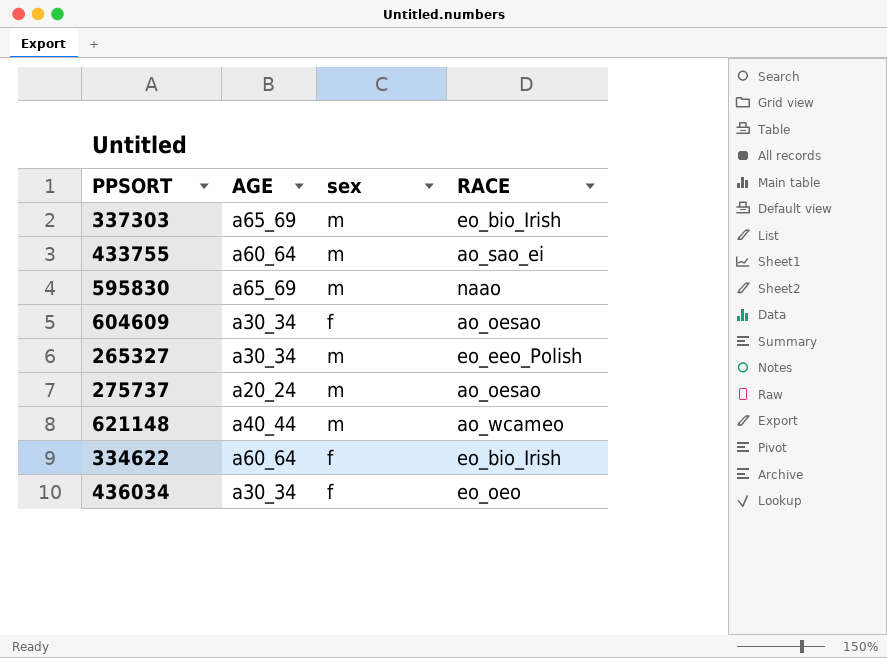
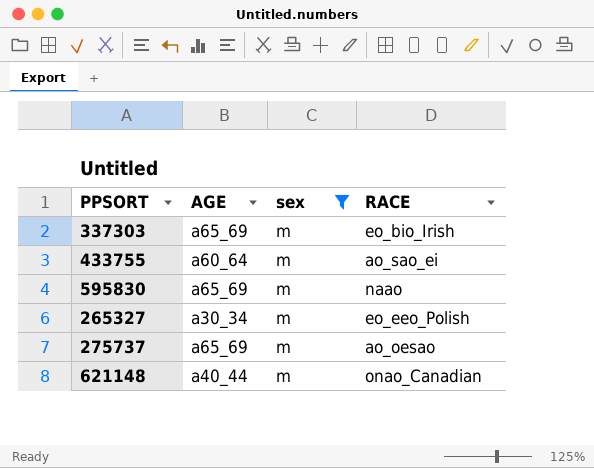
filter: none -> sex = m
275737 | AGE: a20_24 -> a65_69
621148 | RACE: ao_wcameo -> onao_Canadian

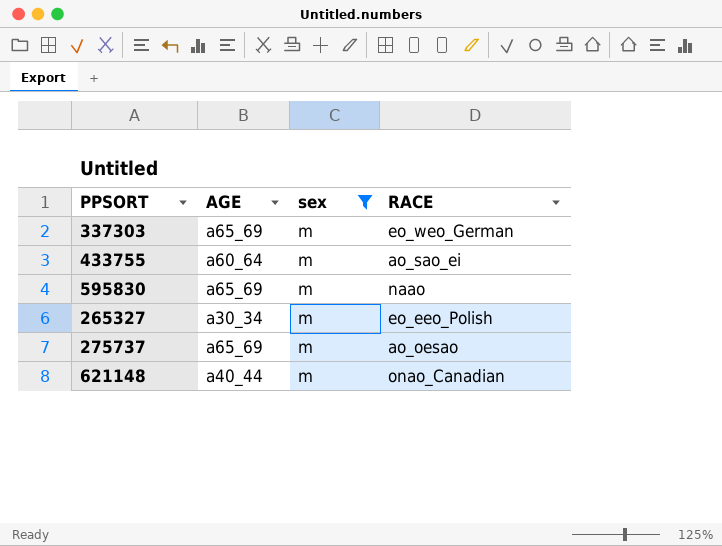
337303 | RACE: eo_bio_Irish -> eo_weo_German

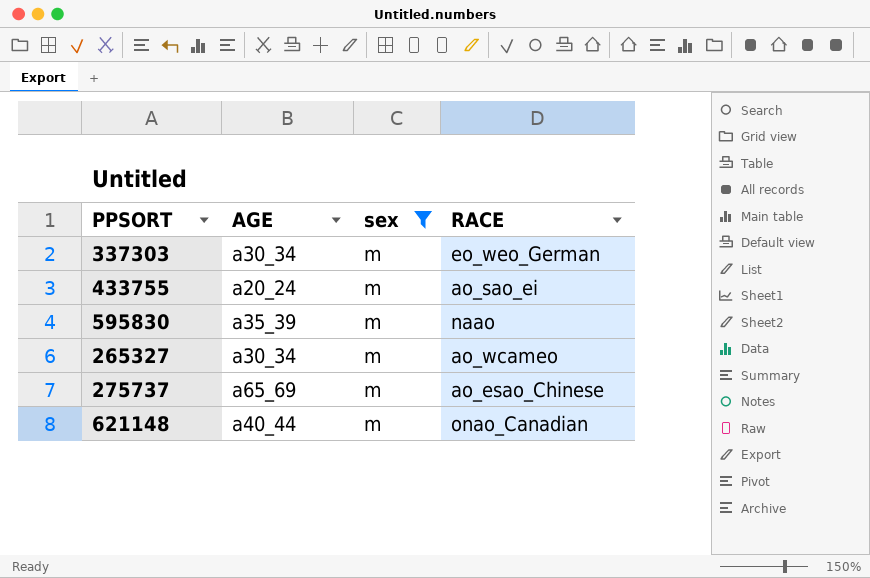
337303 | AGE: a65_69 -> a30_34
433755 | AGE: a60_64 -> a20_24
595830 | AGE: a65_69 -> a35_39
265327 | RACE: eo_eeo_Polish -> ao_wcameo
275737 | RACE: ao_oesao -> ao_esao_Chinese

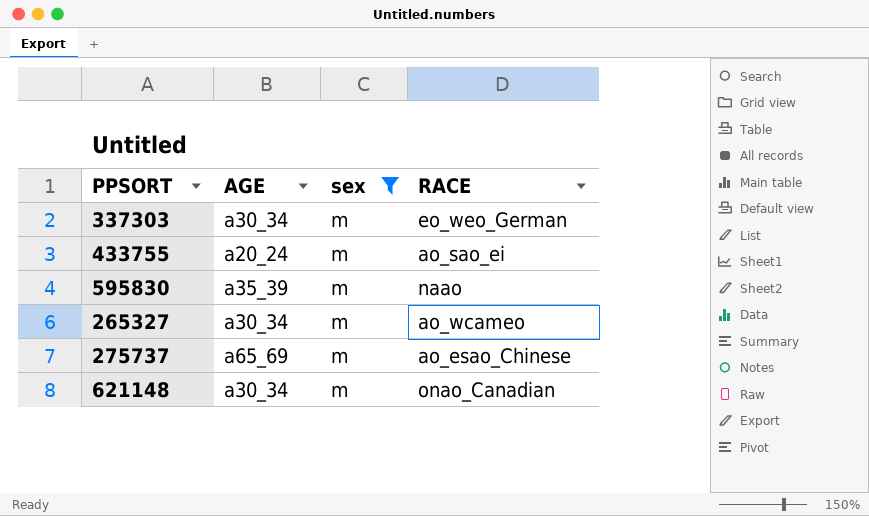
621148 | AGE: a40_44 -> a30_34

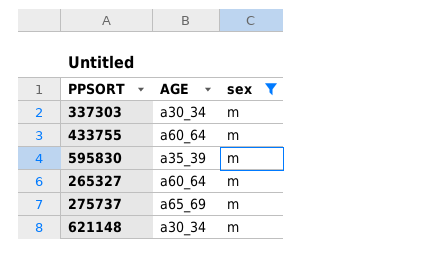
column RACE | position: 4 -> none
433755 | AGE: a20_24 -> a60_64
265327 | AGE: a30_34 -> a60_64

